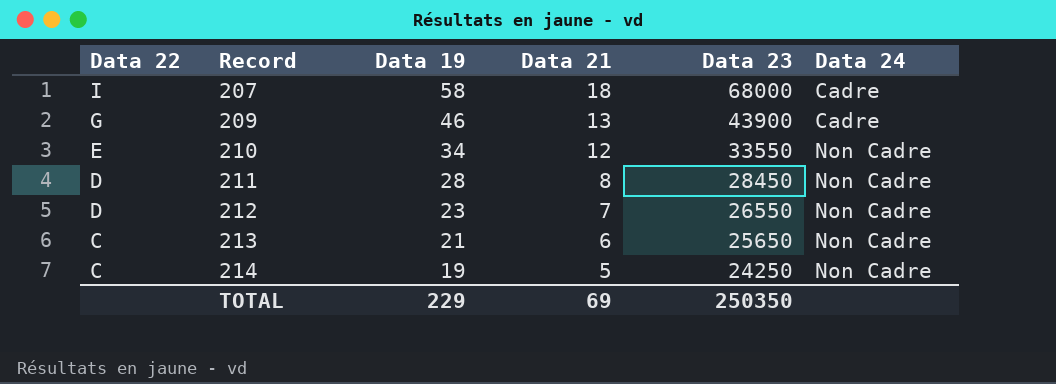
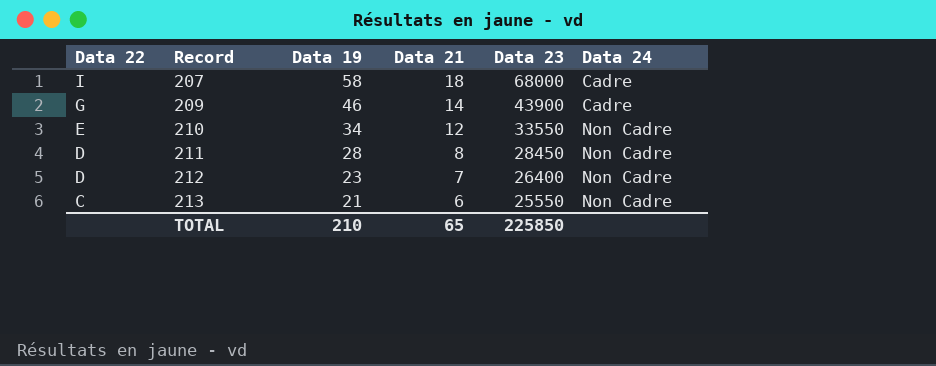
row 214: C | 19 | 5 | 24250 | Non Cadre -> none
209 | Data 21: 13 -> 14
212 | Data 23: 26550 -> 26400
213 | Data 23: 25650 -> 25550
TOTAL | Data 19: 229 -> 210
TOTAL | Data 21: 69 -> 65
TOTAL | Data 23: 250350 -> 225850

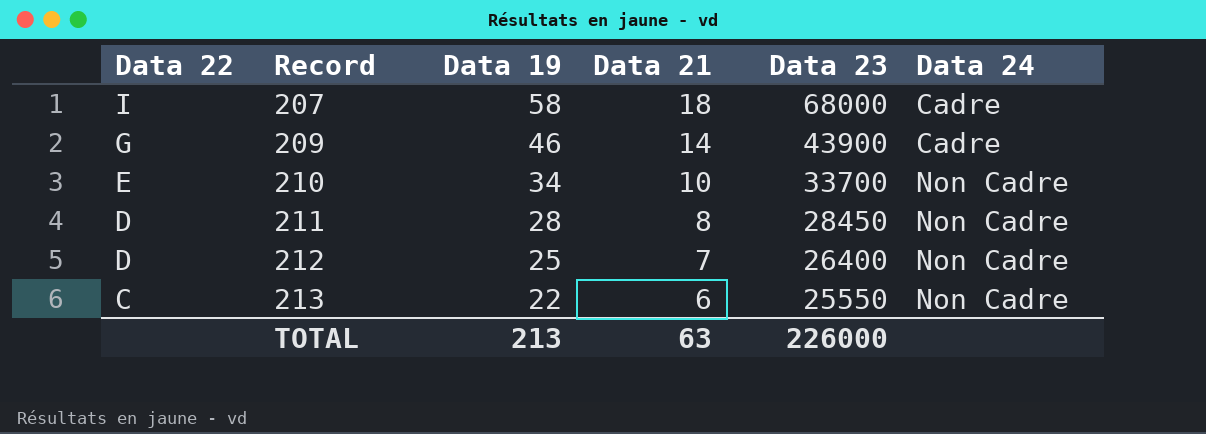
210 | Data 21: 12 -> 10
210 | Data 23: 33550 -> 33700
212 | Data 19: 23 -> 25
213 | Data 19: 21 -> 22
TOTAL | Data 19: 210 -> 213
TOTAL | Data 21: 65 -> 63
TOTAL | Data 23: 225850 -> 226000

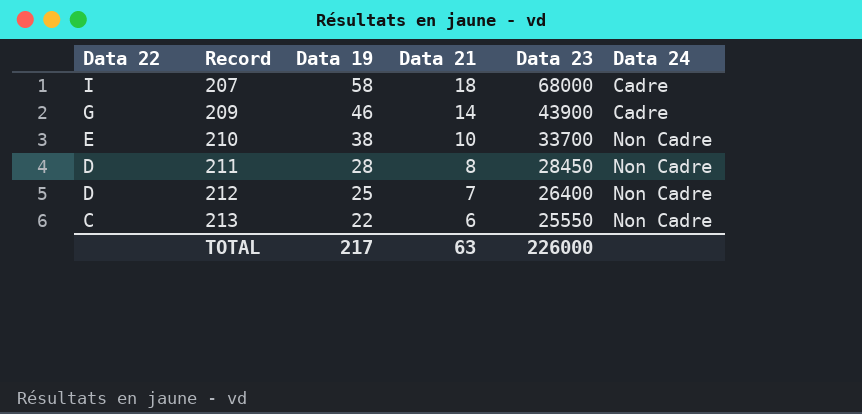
210 | Data 19: 34 -> 38
TOTAL | Data 19: 213 -> 217

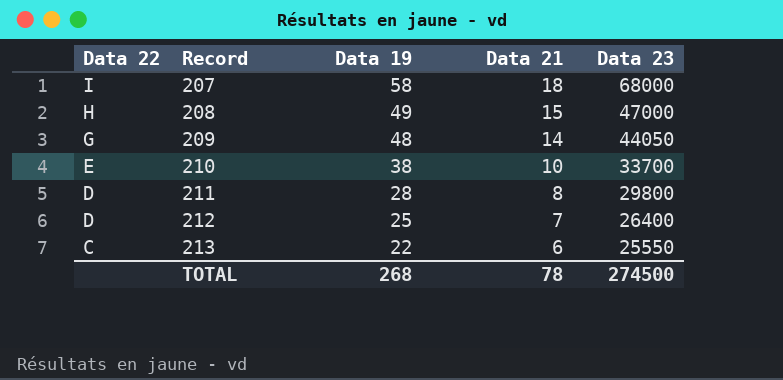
column Data 24 | position: 6 -> none
row 208: none -> H | 49 | 15 | 47000
209 | Data 19: 46 -> 48
209 | Data 23: 43900 -> 44050
211 | Data 23: 28450 -> 29800
TOTAL | Data 19: 217 -> 268
TOTAL | Data 21: 63 -> 78
TOTAL | Data 23: 226000 -> 274500

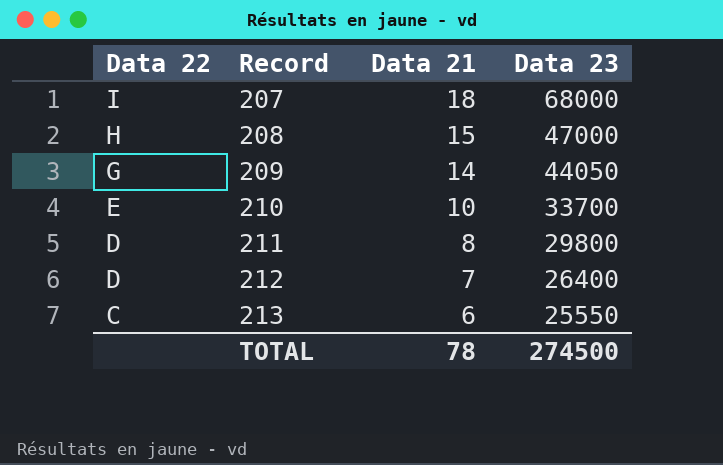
column Data 19 | position: 3 -> none

